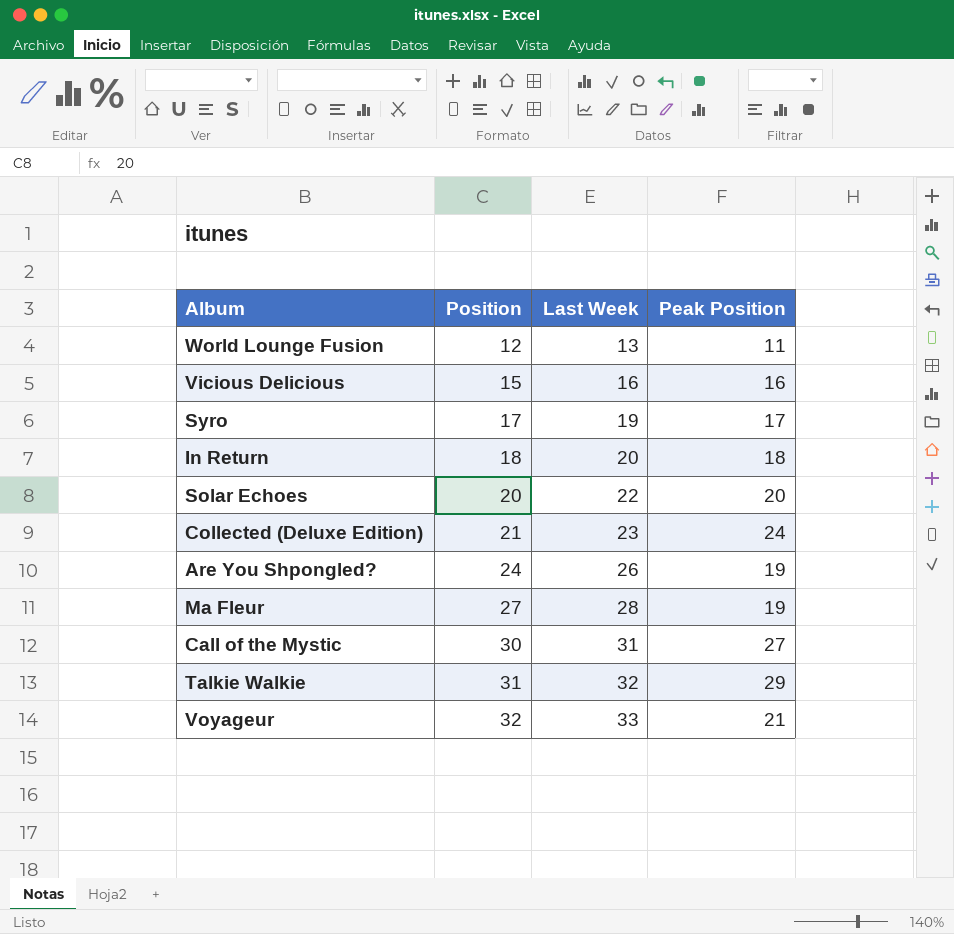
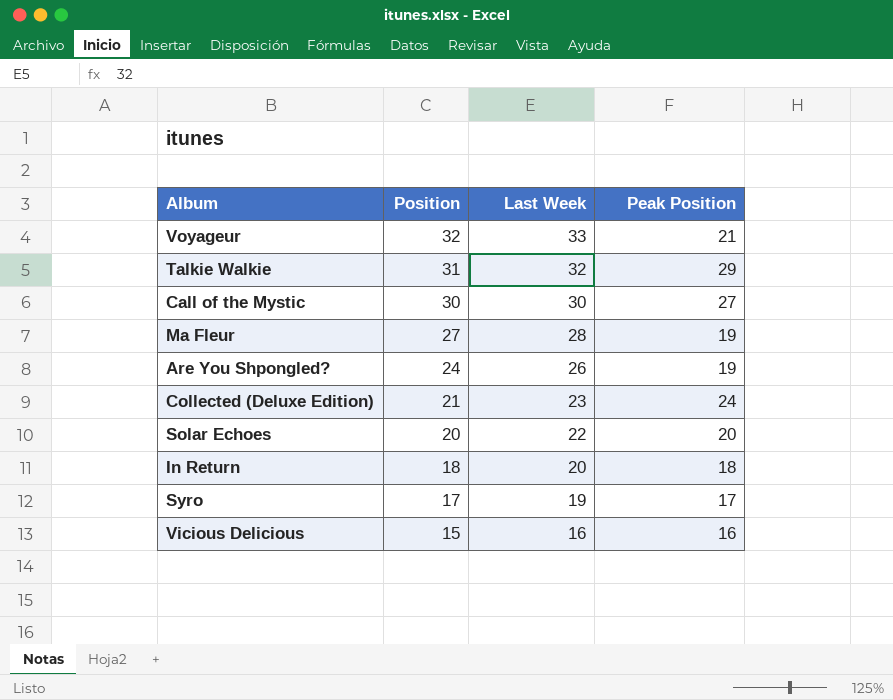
row order: Position ascending -> Position descending
row World Lounge Fusion: 12 | 13 | 11 -> none
Call of the Mystic | Last Week: 31 -> 30

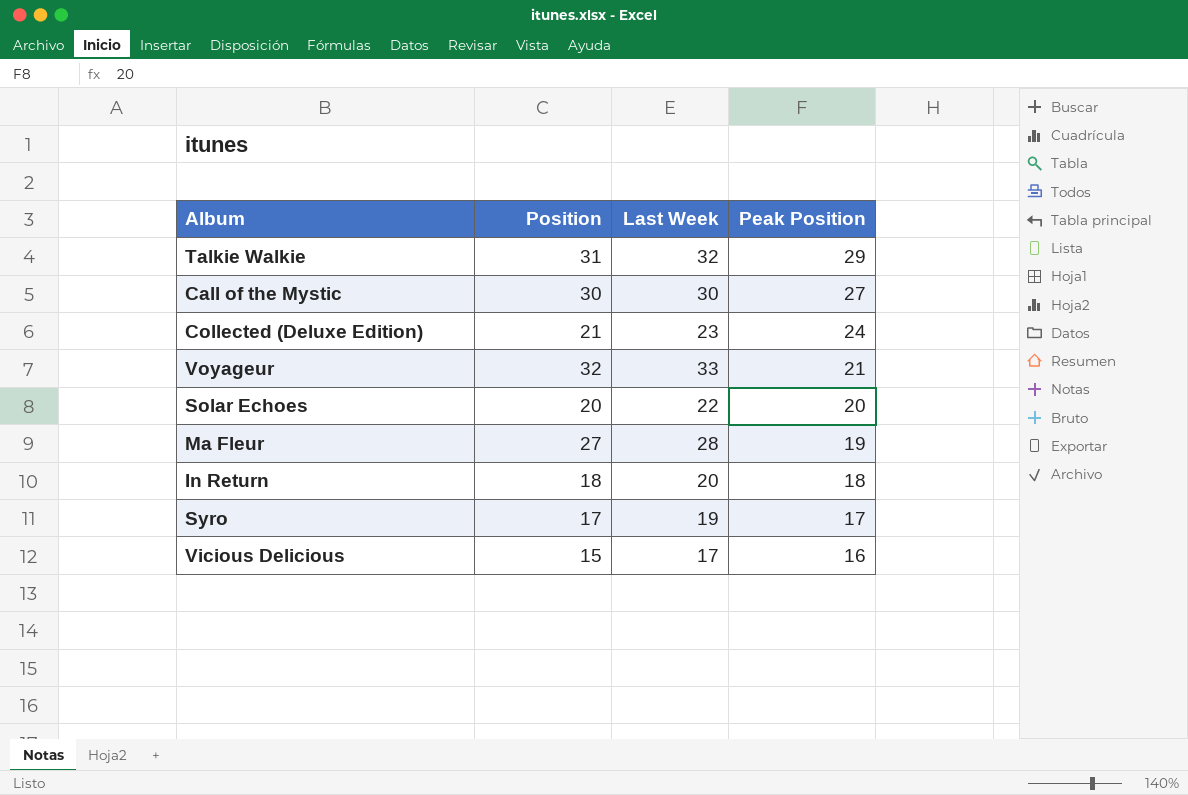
row order: Position descending -> Peak Position descending
row Are You Shpongled?: 24 | 26 | 19 -> none
Vicious Delicious | Last Week: 16 -> 17

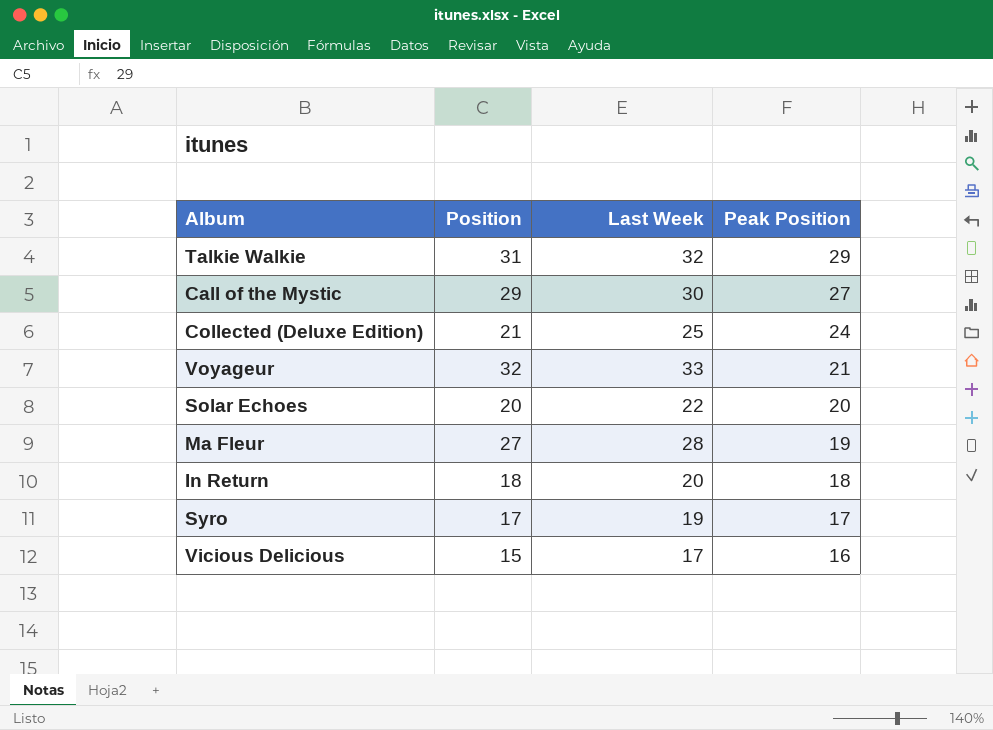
Call of the Mystic | Position: 30 -> 29
Collected (Deluxe Edition) | Last Week: 23 -> 25

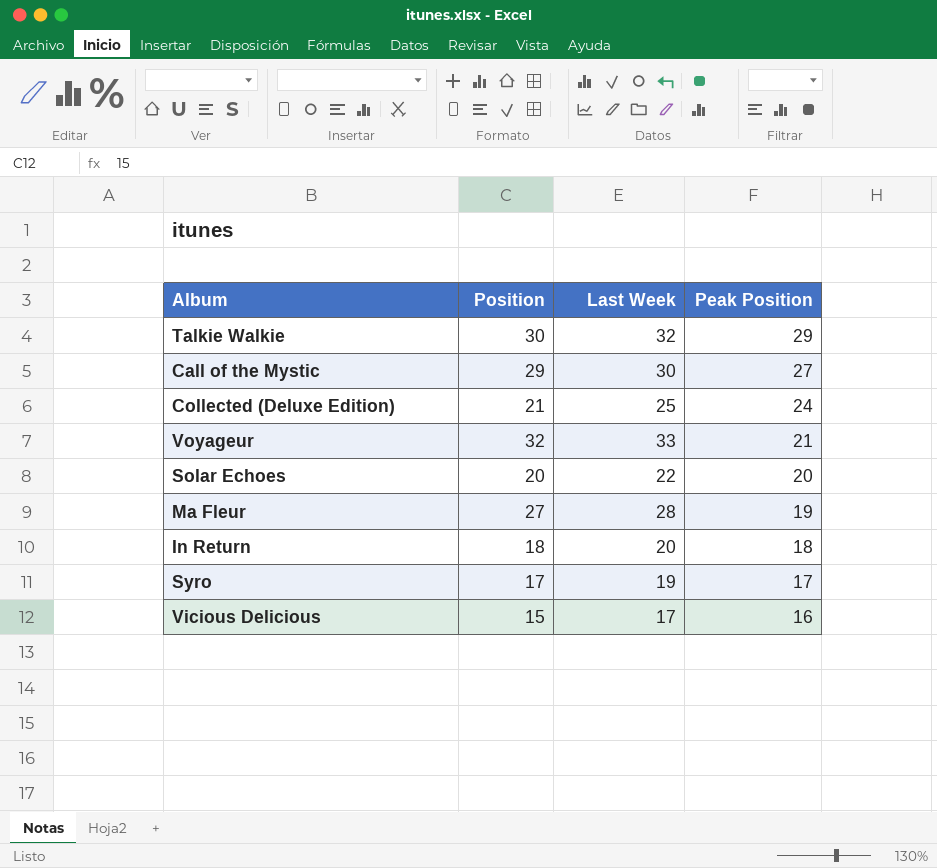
Talkie Walkie | Position: 31 -> 30

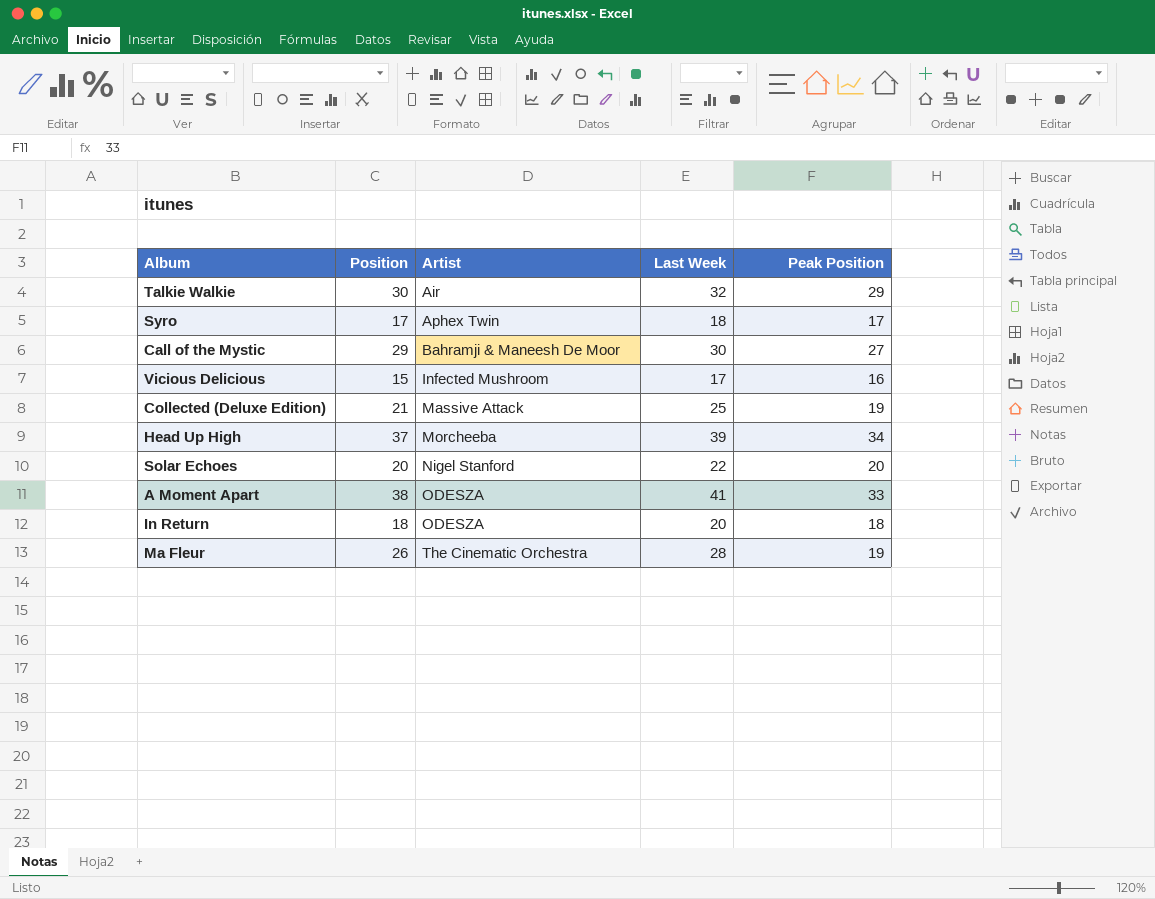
row order: Peak Position descending -> Artist ascending
column Artist | position: none -> 3
row Voyageur: 32 | 33 | 21 -> none
Syro | Last Week: 19 -> 18
Collected (Deluxe Edition) | Peak Position: 24 -> 19
row Head Up High: none -> 37 | Morcheeba | 39 | 34
row A Moment Apart: none -> 38 | ODESZA | 41 | 33
Ma Fleur | Position: 27 -> 26

